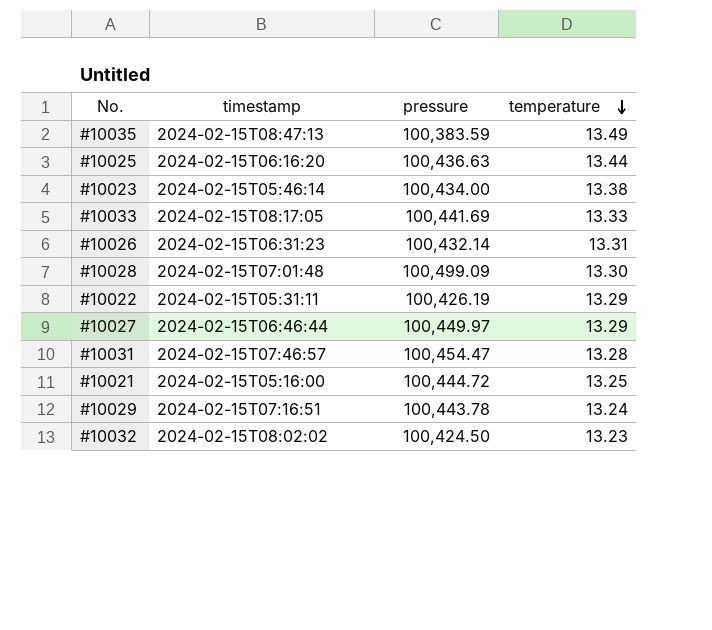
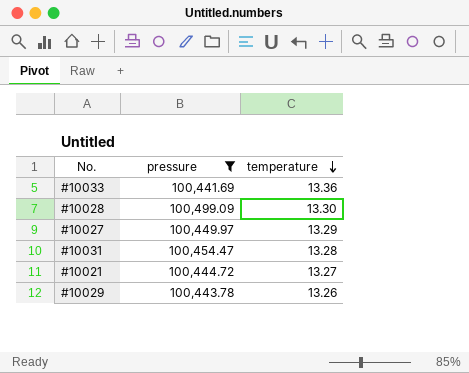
filter: none -> pressure >= 100,441.69
column timestamp | position: 2 -> none
#10033 | temperature: 13.33 -> 13.36
#10021 | temperature: 13.25 -> 13.27
#10029 | temperature: 13.24 -> 13.26

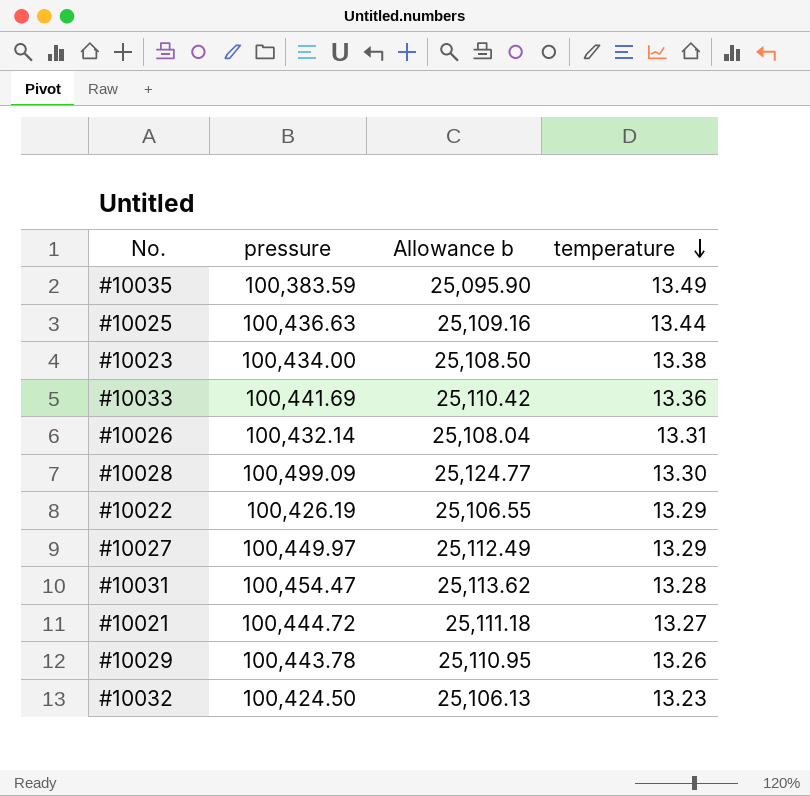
filter: pressure >= 100,441.69 -> none
column Allowance b | formula: none -> [pressure] * 0.25

